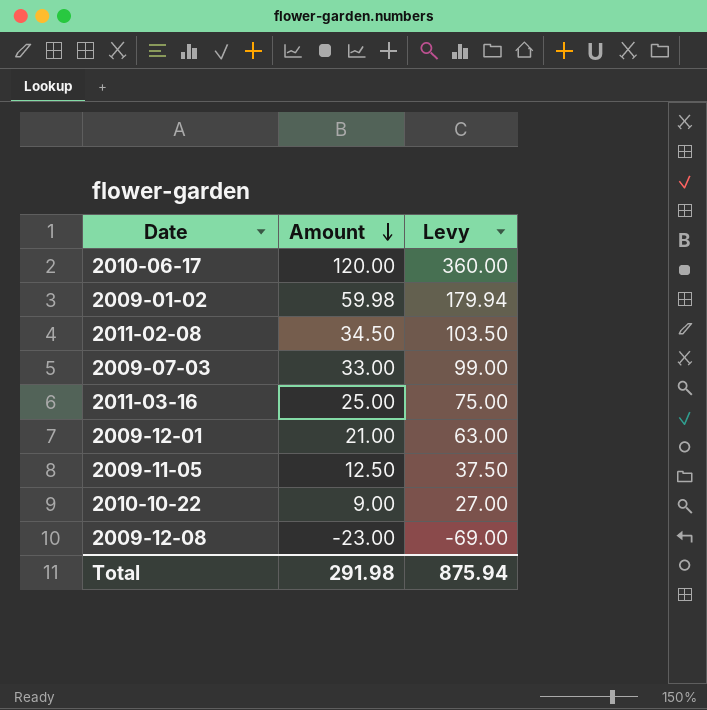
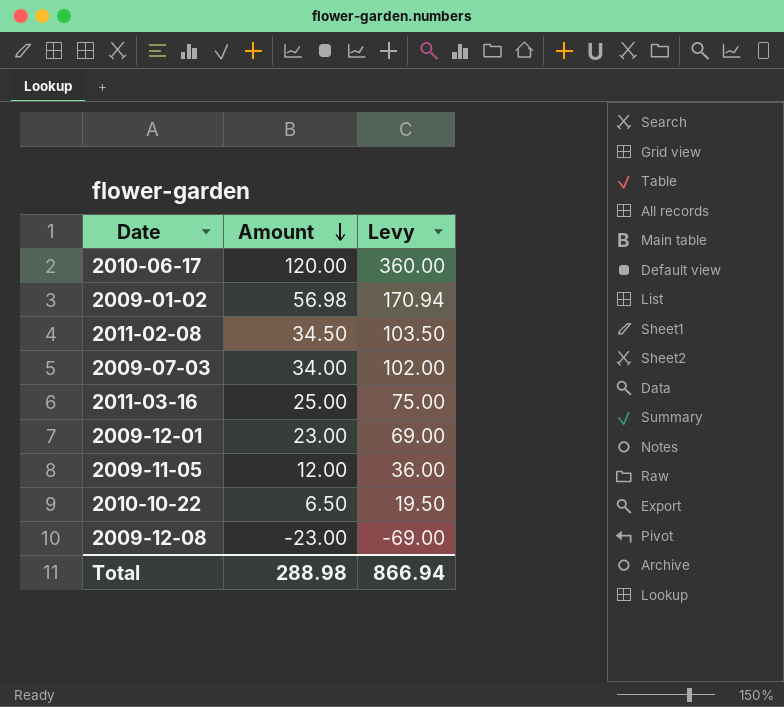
2009-01-02 | Amount: 59.98 -> 56.98
2009-01-02 | Levy: 179.94 -> 170.94
2009-07-03 | Amount: 33.00 -> 34.00
2009-07-03 | Levy: 99.00 -> 102.00
2009-12-01 | Amount: 21.00 -> 23.00
2009-12-01 | Levy: 63.00 -> 69.00
2009-11-05 | Amount: 12.50 -> 12.00
2009-11-05 | Levy: 37.50 -> 36.00
2010-10-22 | Amount: 9.00 -> 6.50
2010-10-22 | Levy: 27.00 -> 19.50
Total | Amount: 291.98 -> 288.98
Total | Levy: 875.94 -> 866.94

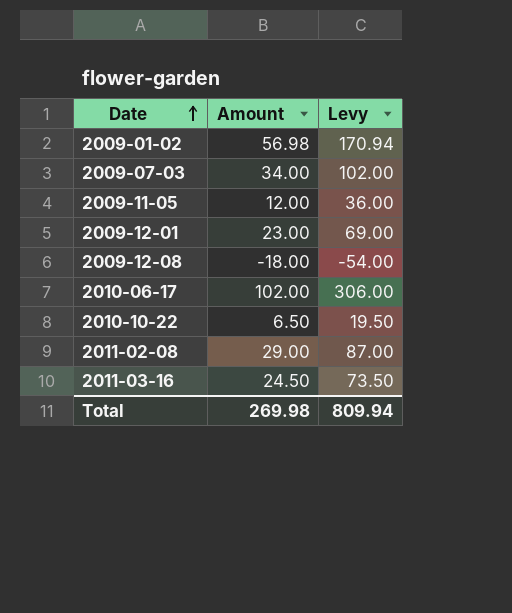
row order: Amount descending -> Date ascending
2009-12-08 | Amount: -23.00 -> -18.00
2009-12-08 | Levy: -69.00 -> -54.00
2010-06-17 | Amount: 120.00 -> 102.00
2010-06-17 | Levy: 360.00 -> 306.00
2011-02-08 | Amount: 34.50 -> 29.00
2011-02-08 | Levy: 103.50 -> 87.00
2011-03-16 | Amount: 25.00 -> 24.50
2011-03-16 | Levy: 75.00 -> 73.50
Total | Amount: 288.98 -> 269.98
Total | Levy: 866.94 -> 809.94

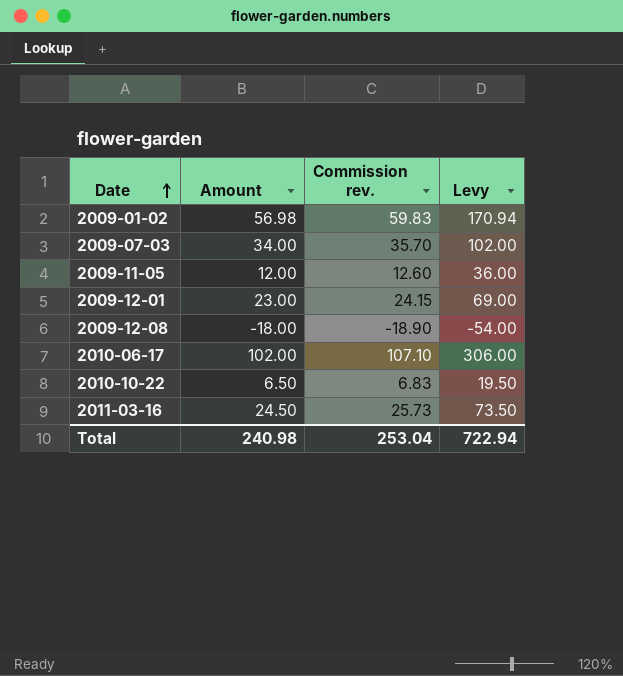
column Commission rev. | formula: none -> [Amount] * 1.05
row 2011-02-08: 29.00 | 87.00 -> none
Total | Amount: 269.98 -> 240.98
Total | Levy: 809.94 -> 722.94

